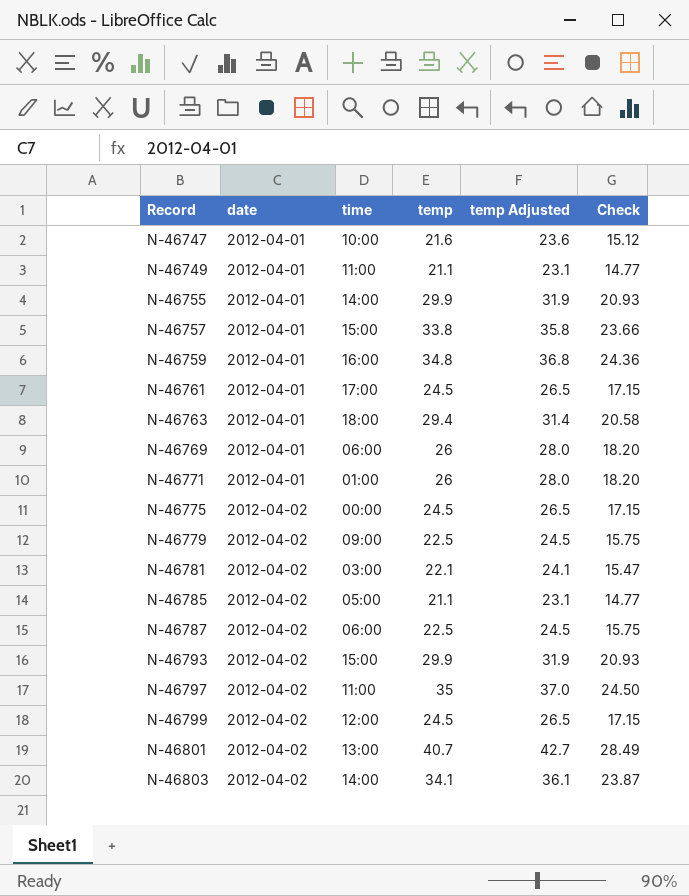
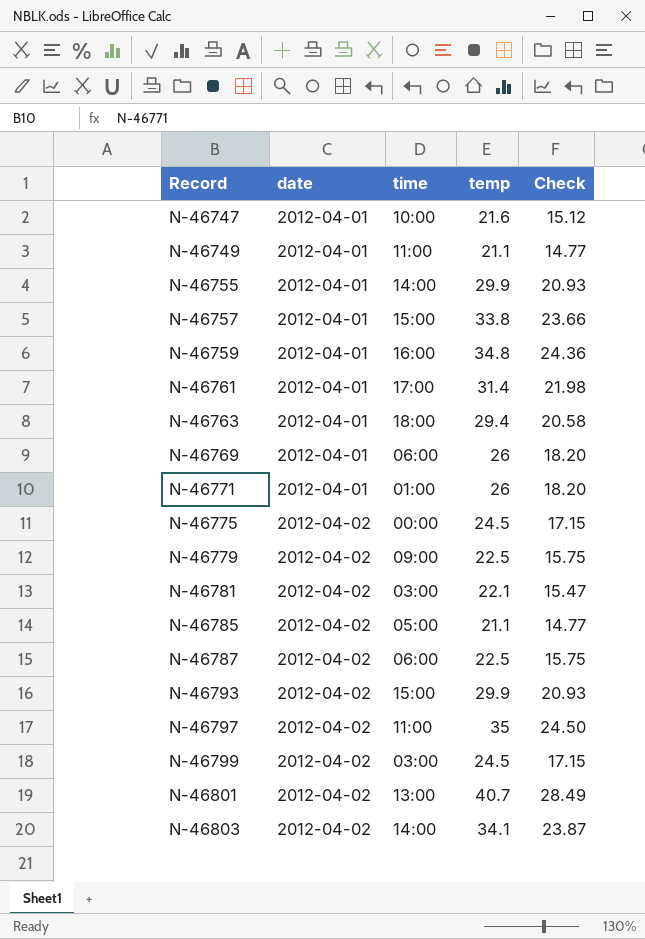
column temp Adjusted | formula: [temp] + 2 -> none
N-46761 | temp: 24.5 -> 31.4
N-46761 | Check: 17.15 -> 21.98
N-46799 | time: 12:00 -> 03:00

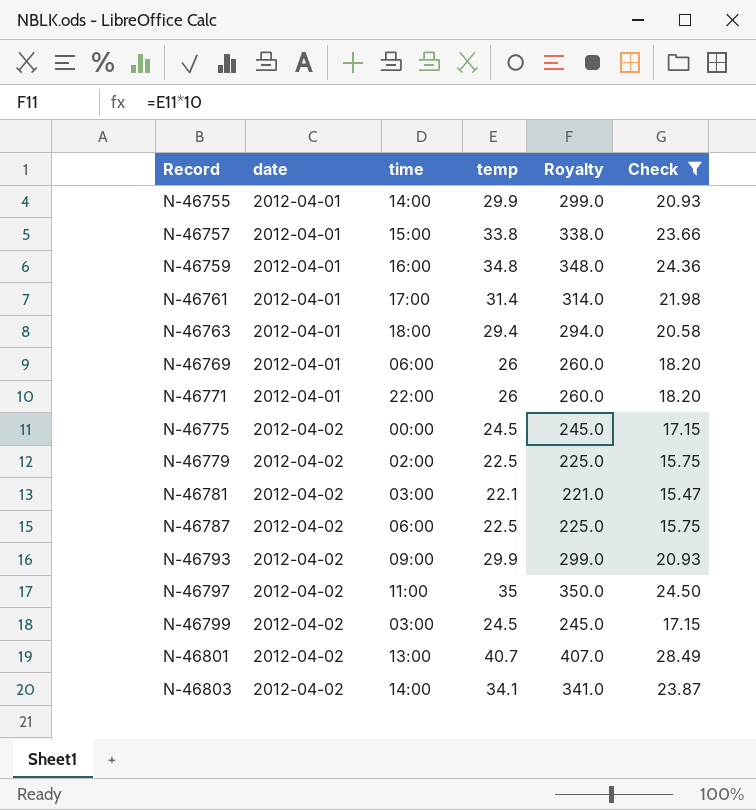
filter: none -> Check >= 15.47
column Royalty | formula: none -> [temp] * 10
N-46771 | time: 01:00 -> 22:00
N-46779 | time: 09:00 -> 02:00
N-46793 | time: 15:00 -> 09:00

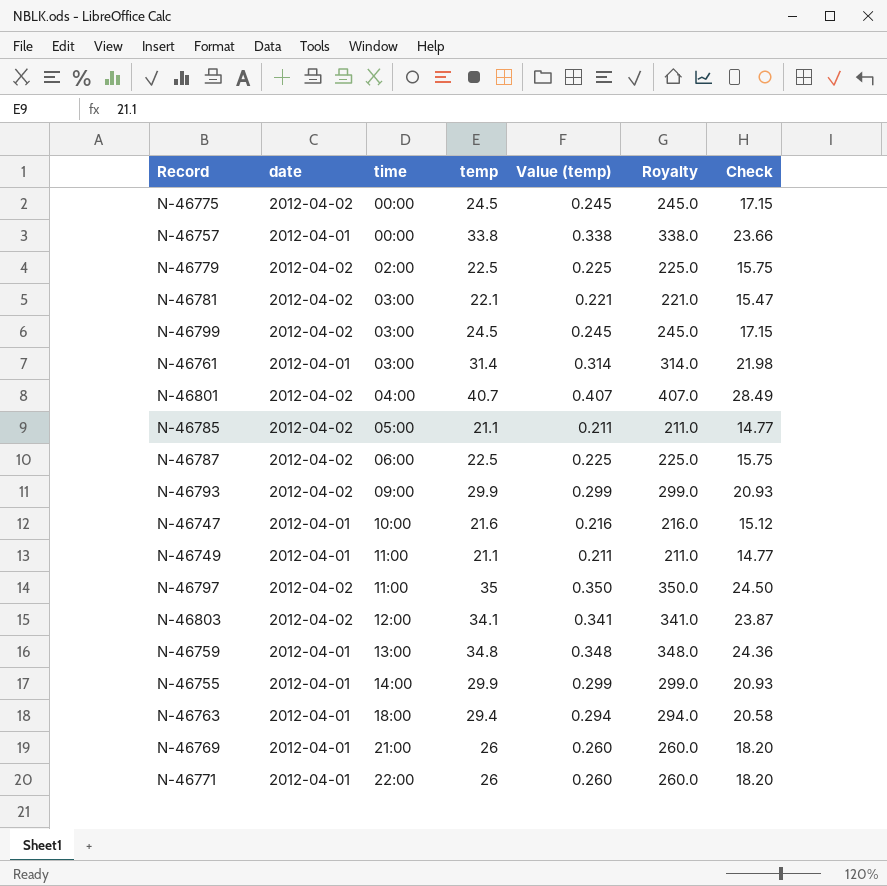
filter: Check >= 15.47 -> none
row order: Record ascending -> time ascending
column Value (temp) | formula: none -> [temp] * 0.01
N-46757 | time: 15:00 -> 00:00
N-46761 | time: 17:00 -> 03:00
N-46801 | time: 13:00 -> 04:00
N-46803 | time: 14:00 -> 12:00
N-46759 | time: 16:00 -> 13:00
N-46769 | time: 06:00 -> 21:00

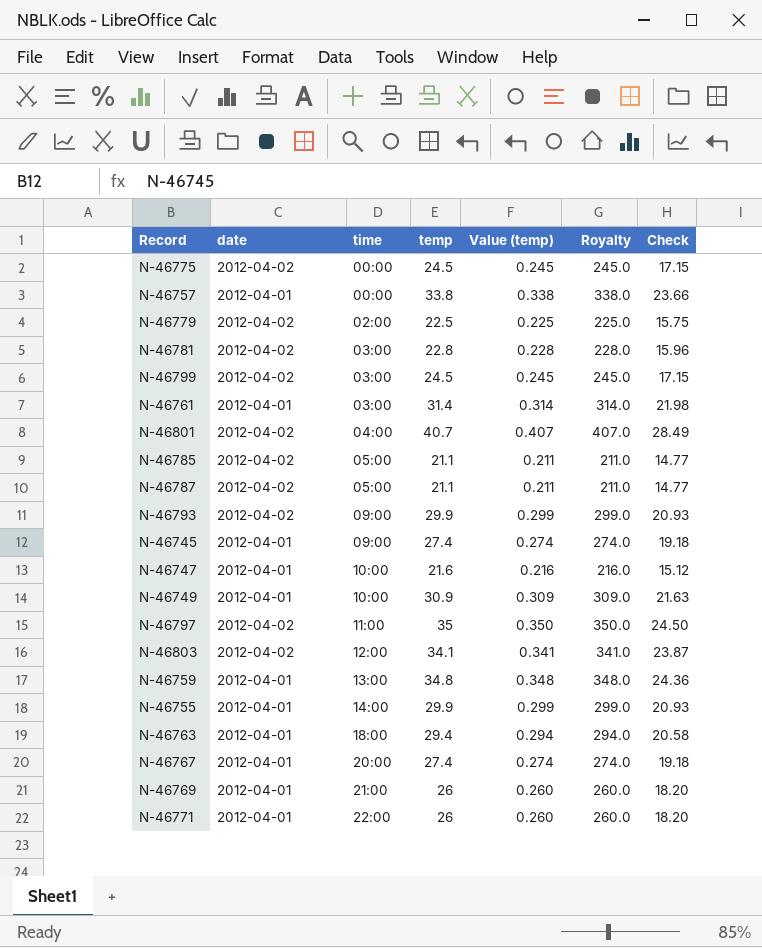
N-46781 | temp: 22.1 -> 22.8
N-46781 | Value (temp): 0.221 -> 0.228
N-46781 | Royalty: 221.0 -> 228.0
N-46781 | Check: 15.47 -> 15.96
N-46787 | time: 06:00 -> 05:00
N-46787 | temp: 22.5 -> 21.1
N-46787 | Value (temp): 0.225 -> 0.211
N-46787 | Royalty: 225.0 -> 211.0
N-46787 | Check: 15.75 -> 14.77
row N-46745: none -> 2012-04-01 | 09:00 | 27.4 | 0.274 | 274.0 | 19.18
N-46749 | time: 11:00 -> 10:00
N-46749 | temp: 21.1 -> 30.9
N-46749 | Value (temp): 0.211 -> 0.309
N-46749 | Royalty: 211.0 -> 309.0
N-46749 | Check: 14.77 -> 21.63
row N-46767: none -> 2012-04-01 | 20:00 | 27.4 | 0.274 | 274.0 | 19.18

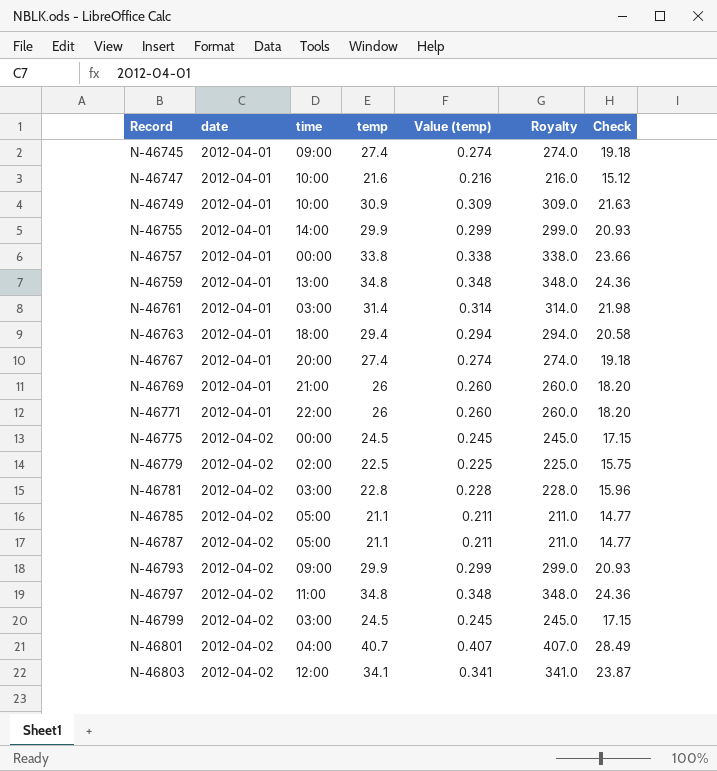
row order: time ascending -> Record ascending
N-46797 | temp: 35 -> 34.8
N-46797 | Value (temp): 0.350 -> 0.348
N-46797 | Royalty: 350.0 -> 348.0
N-46797 | Check: 24.50 -> 24.36

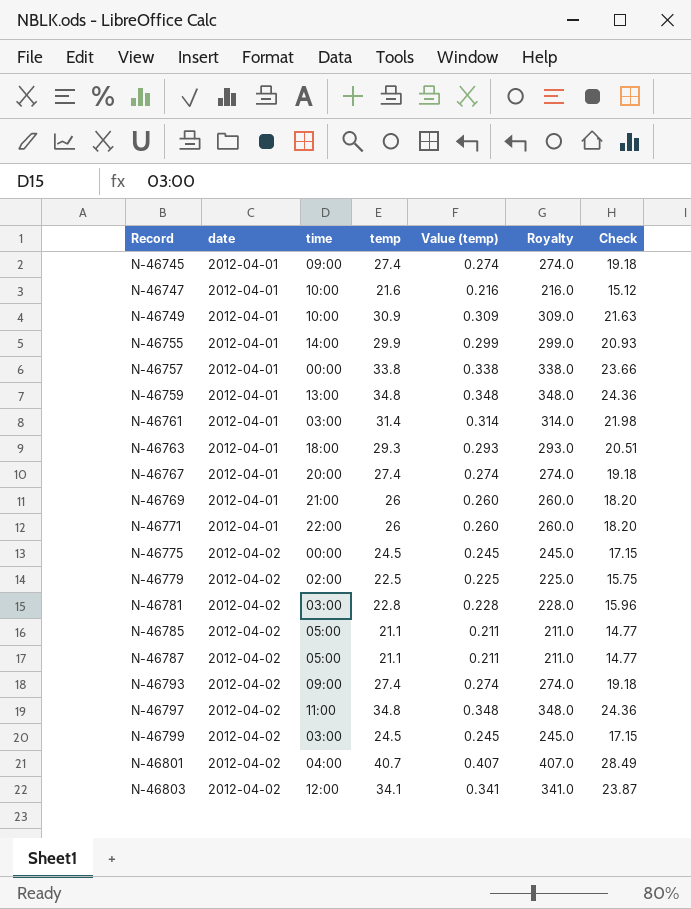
N-46763 | temp: 29.4 -> 29.3
N-46763 | Value (temp): 0.294 -> 0.293
N-46763 | Royalty: 294.0 -> 293.0
N-46763 | Check: 20.58 -> 20.51
N-46793 | temp: 29.9 -> 27.4
N-46793 | Value (temp): 0.299 -> 0.274
N-46793 | Royalty: 299.0 -> 274.0
N-46793 | Check: 20.93 -> 19.18

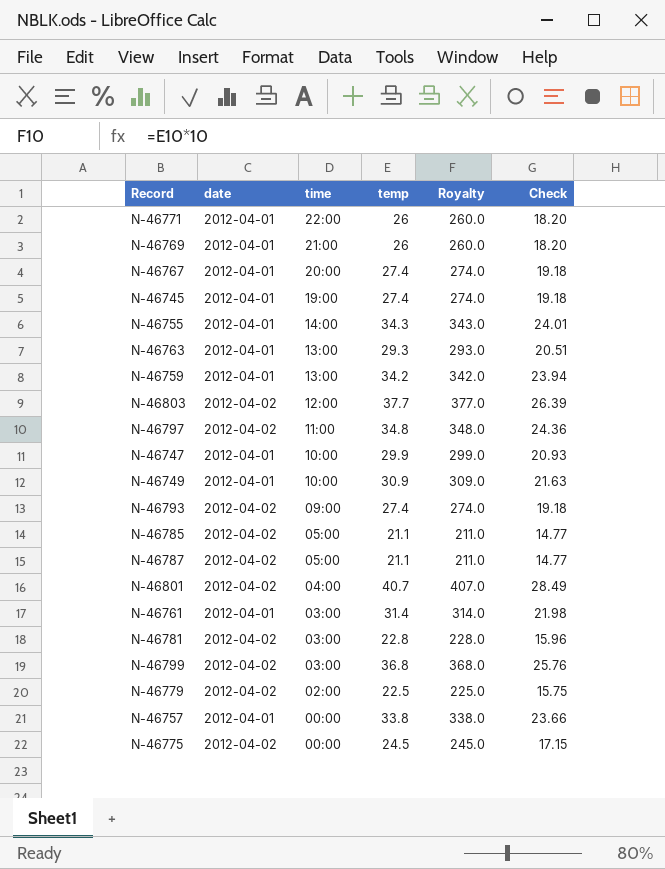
row order: Record ascending -> time descending
column Value (temp) | formula: [temp] * 0.01 -> none
N-46745 | time: 09:00 -> 19:00
N-46755 | temp: 29.9 -> 34.3
N-46755 | Royalty: 299.0 -> 343.0
N-46755 | Check: 20.93 -> 24.01
N-46763 | time: 18:00 -> 13:00
N-46759 | temp: 34.8 -> 34.2
N-46759 | Royalty: 348.0 -> 342.0
N-46759 | Check: 24.36 -> 23.94
N-46803 | temp: 34.1 -> 37.7
N-46803 | Royalty: 341.0 -> 377.0
N-46803 | Check: 23.87 -> 26.39
N-46747 | temp: 21.6 -> 29.9
N-46747 | Royalty: 216.0 -> 299.0
N-46747 | Check: 15.12 -> 20.93
N-46799 | temp: 24.5 -> 36.8
N-46799 | Royalty: 245.0 -> 368.0
N-46799 | Check: 17.15 -> 25.76

